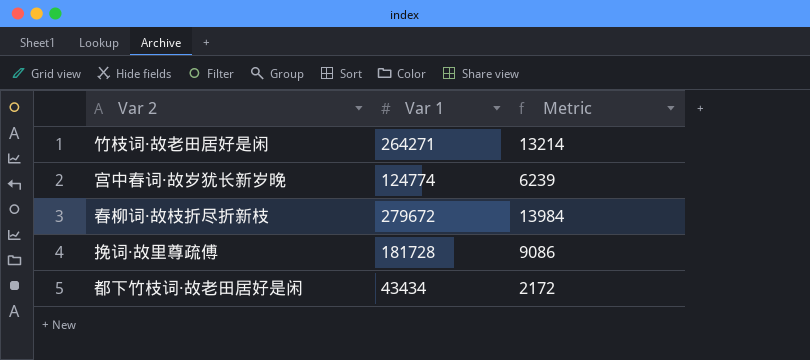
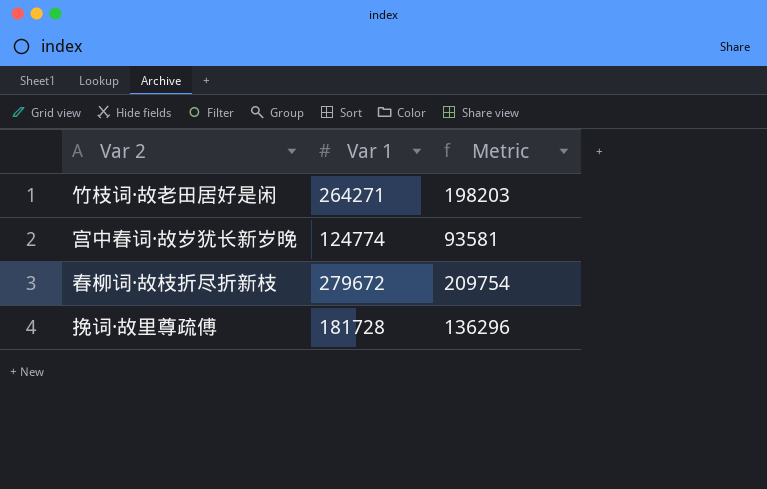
column Metric | formula: [Var 1] * 0.05 -> [Var 1] * 0.75
row 都下竹枝词·故老田居好是闲: 43434 | 2172 -> none

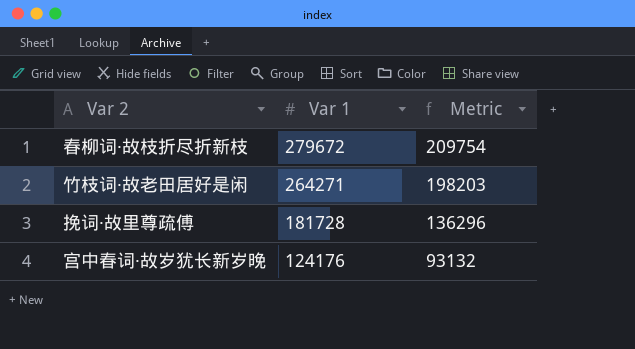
row order: none -> Var 1 descending
宫中春词·故岁犹长新岁晚 | Var 1: 124774 -> 124176
宫中春词·故岁犹长新岁晚 | Metric: 93581 -> 93132

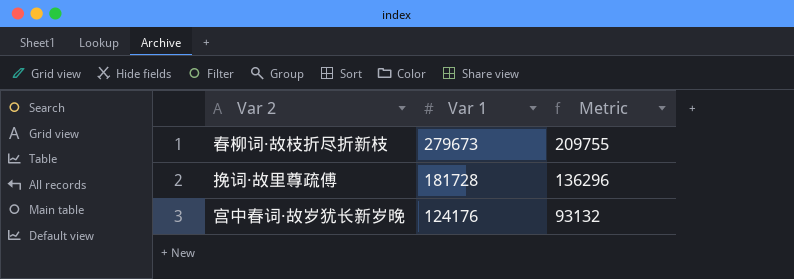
row 竹枝词·故老田居好是闲: 264271 | 198203 -> none
春柳词·故枝折尽折新枝 | Var 1: 279672 -> 279673
春柳词·故枝折尽折新枝 | Metric: 209754 -> 209755

